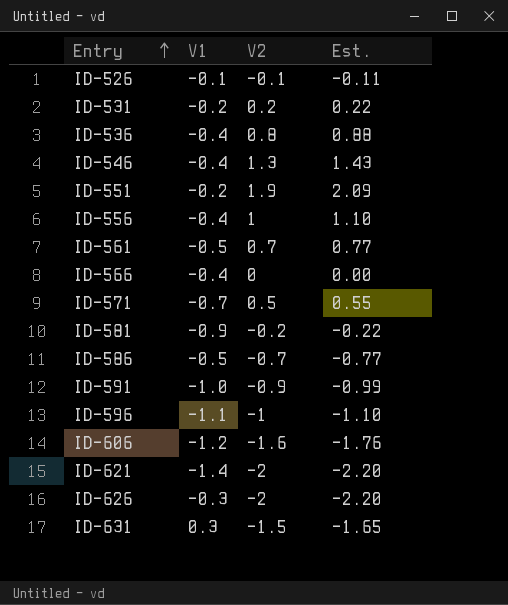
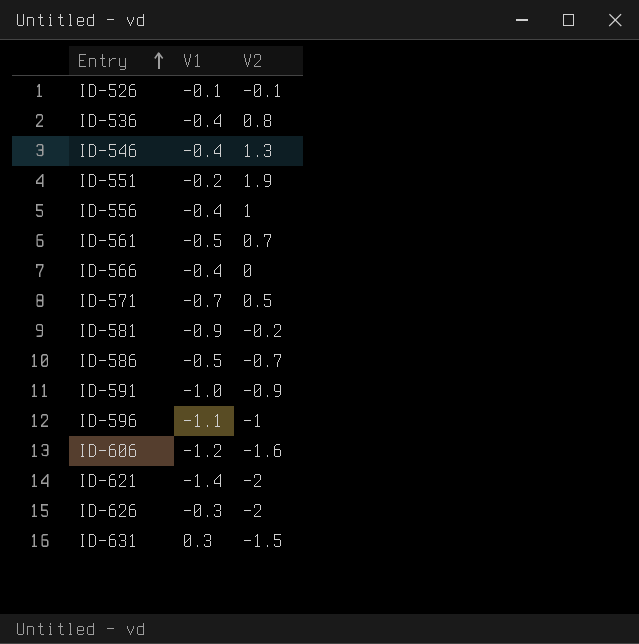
column Est. | formula: [V2] * 1.1 -> none
row ID-531: -0.2 | 0.2 | 0.22 -> none

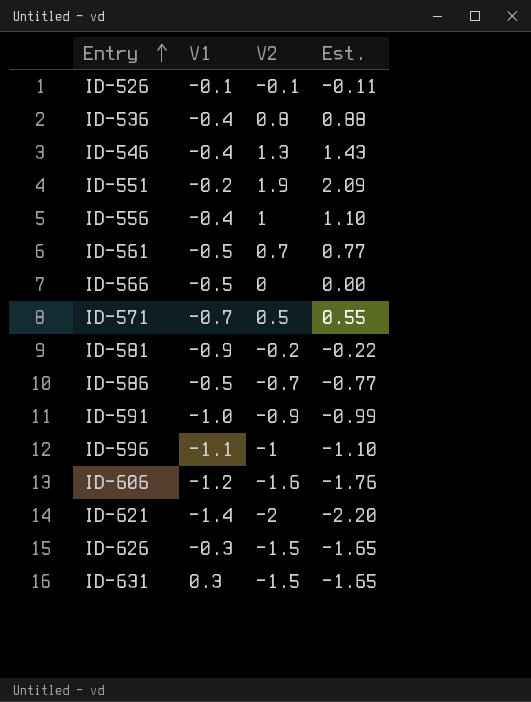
column Est. | formula: none -> [V2] * 1.1
ID-566 | V1: -0.4 -> -0.5
ID-626 | V2: -2 -> -1.5

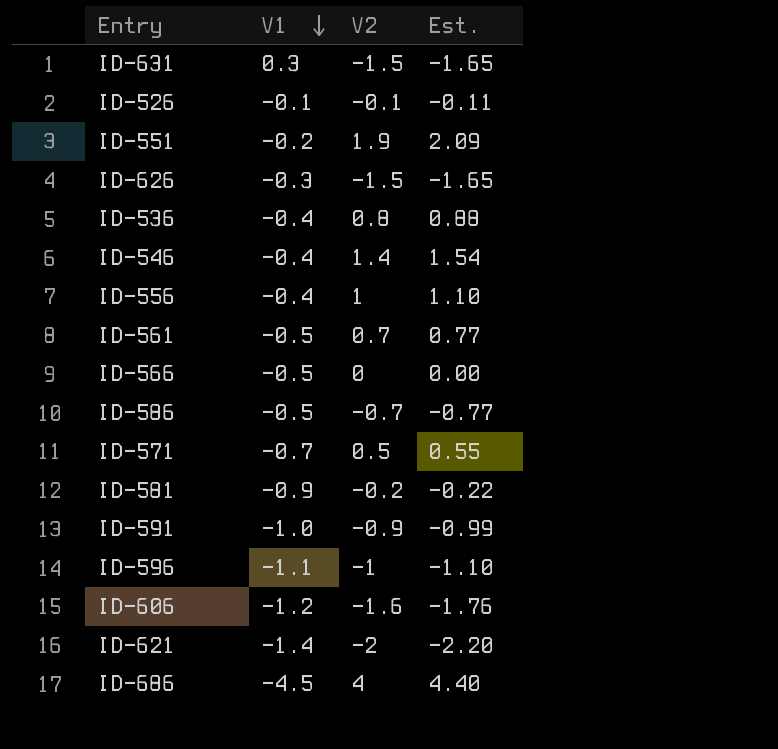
row order: Entry ascending -> V1 descending
ID-546 | V2: 1.3 -> 1.4
ID-546 | Est.: 1.43 -> 1.54
row ID-686: none -> -4.5 | 4 | 4.40

